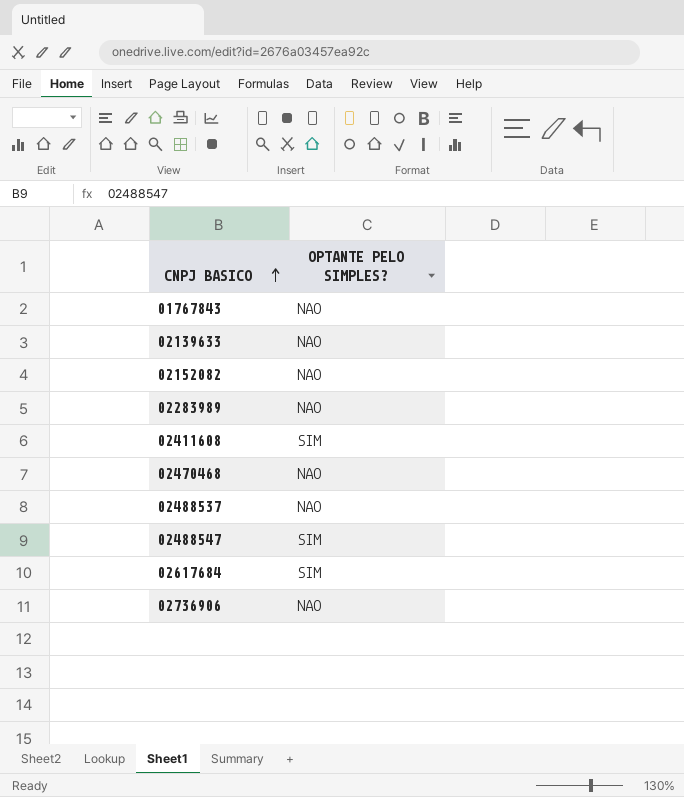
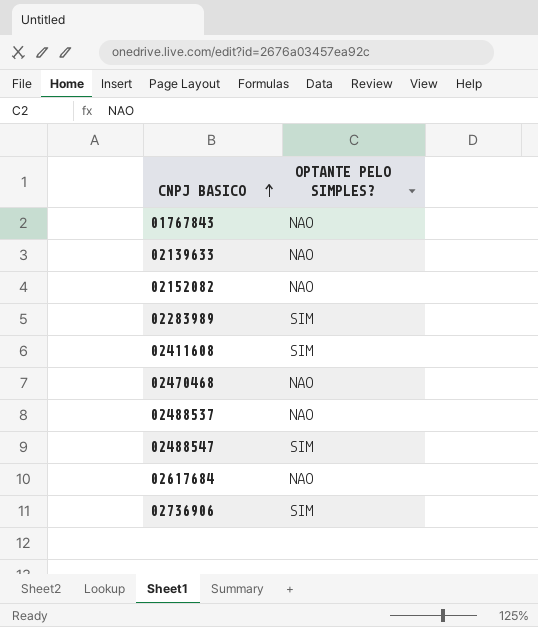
02283989 | OPTANTE PELO SIMPLES?: NAO -> SIM
02617684 | OPTANTE PELO SIMPLES?: SIM -> NAO
02736906 | OPTANTE PELO SIMPLES?: NAO -> SIM

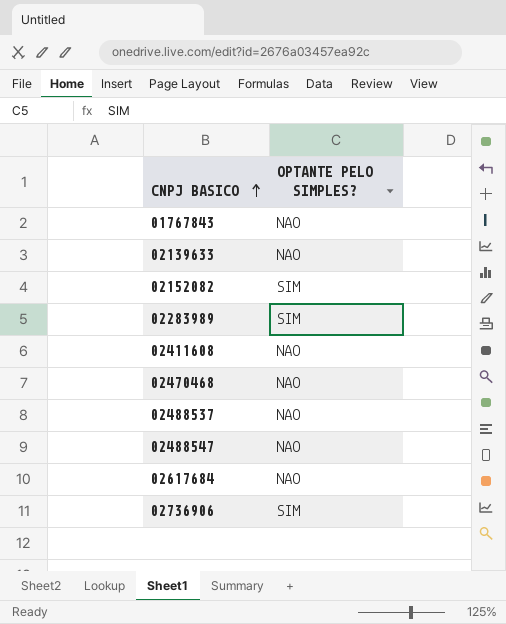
02152082 | OPTANTE PELO SIMPLES?: NAO -> SIM
02411608 | OPTANTE PELO SIMPLES?: SIM -> NAO
02488547 | OPTANTE PELO SIMPLES?: SIM -> NAO

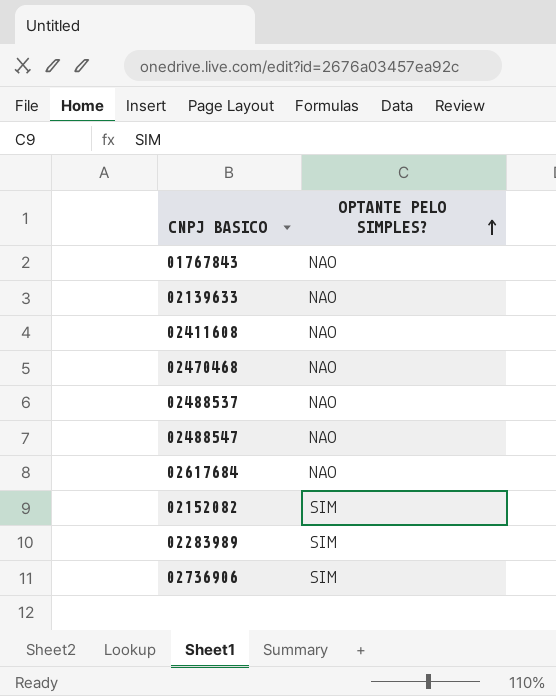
row order: CNPJ BASICO ascending -> OPTANTE PELO SIMPLES? ascending

